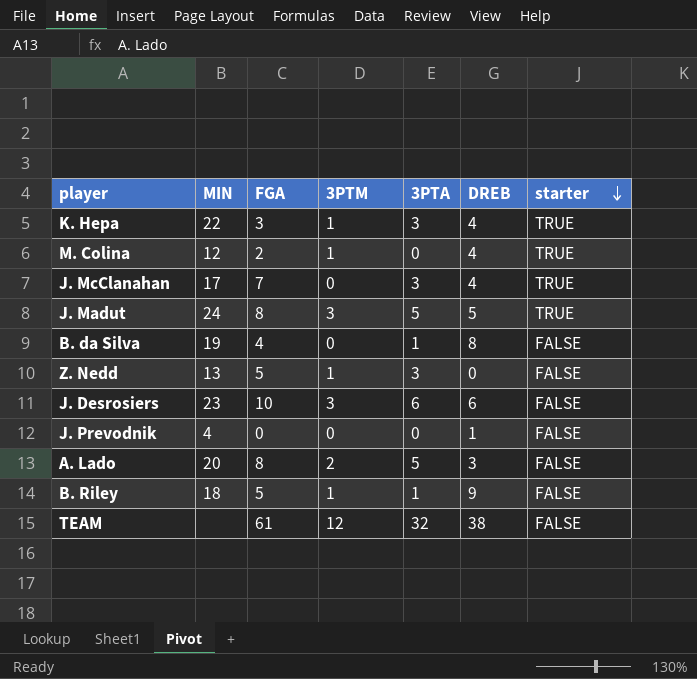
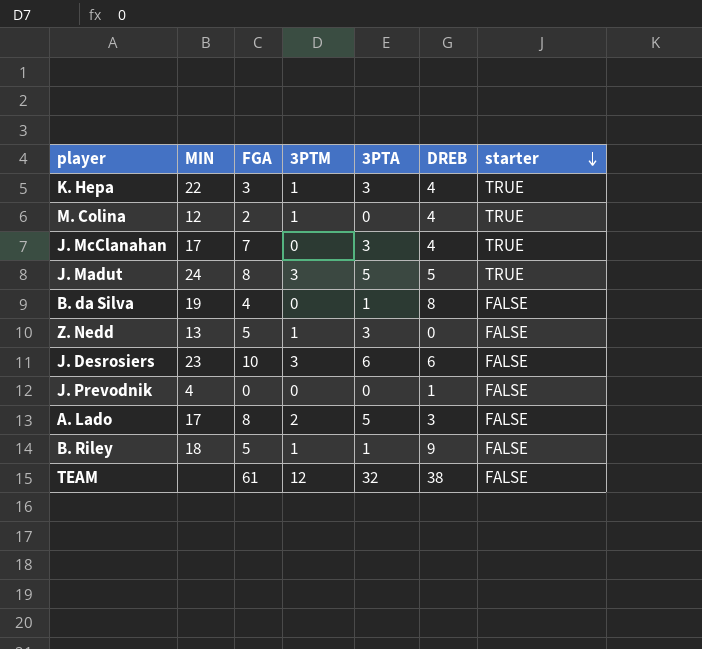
A. Lado | MIN: 20 -> 17

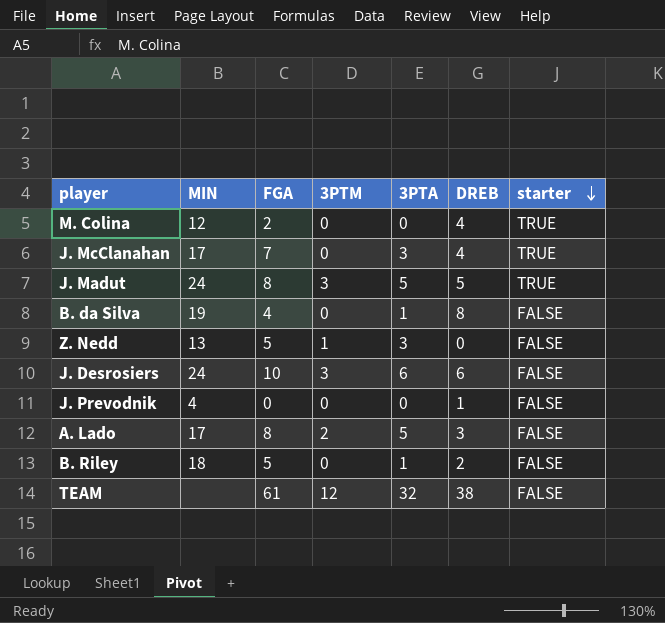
row K. Hepa: 22 | 3 | 1 | 3 | 4 | TRUE -> none
M. Colina | 3PTM: 1 -> 0
J. Desrosiers | MIN: 23 -> 24
B. Riley | 3PTM: 1 -> 0
B. Riley | DREB: 9 -> 2

